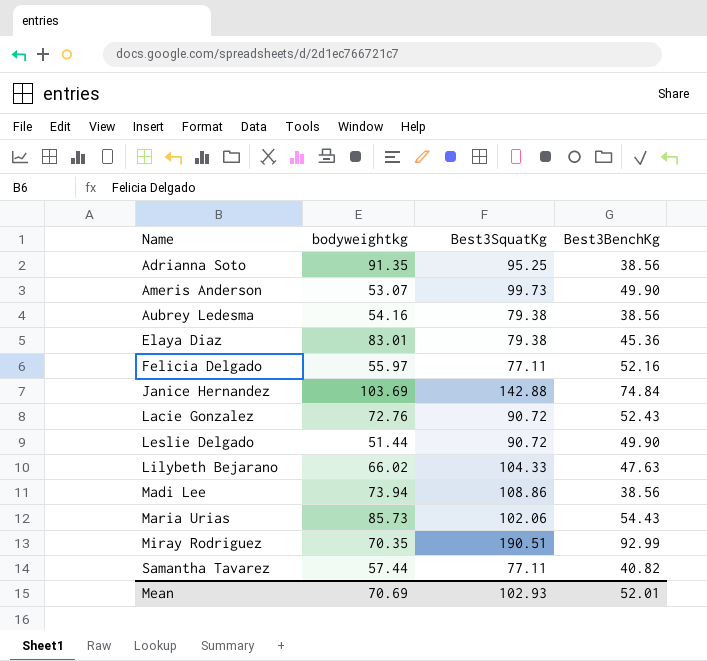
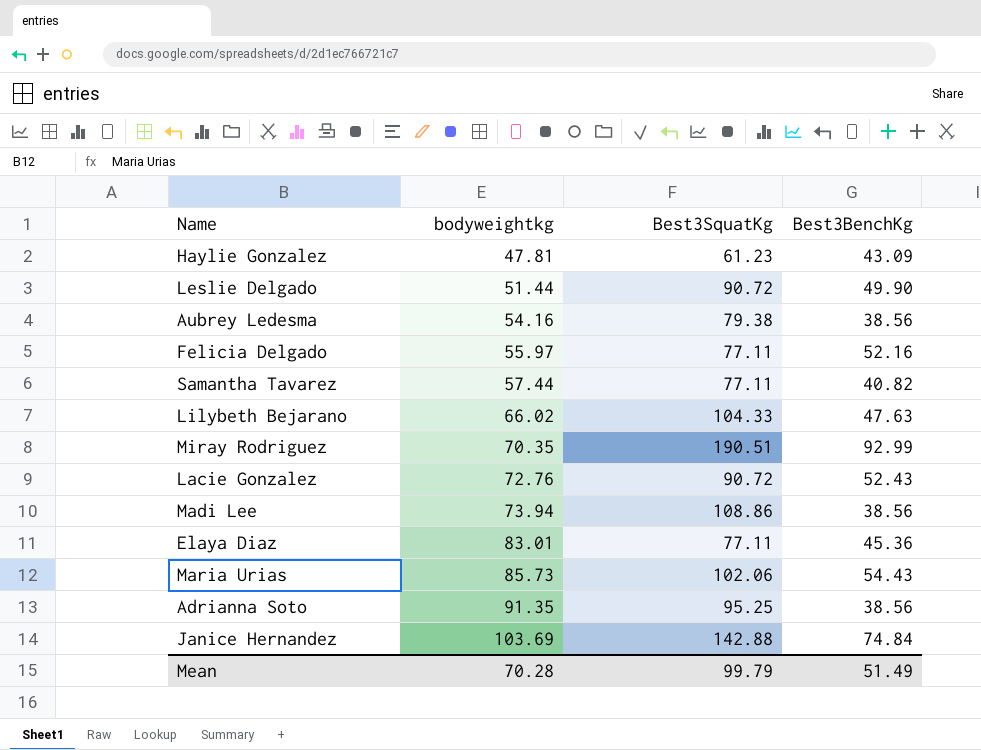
row order: Name ascending -> bodyweightkg ascending
row Ameris Anderson: 53.07 | 99.73 | 49.90 -> none
row Haylie Gonzalez: none -> 47.81 | 61.23 | 43.09
Elaya Diaz | Best3SquatKg: 79.38 -> 77.11
Mean | bodyweightkg: 70.69 -> 70.28
Mean | Best3SquatKg: 102.93 -> 99.79
Mean | Best3BenchKg: 52.01 -> 51.49

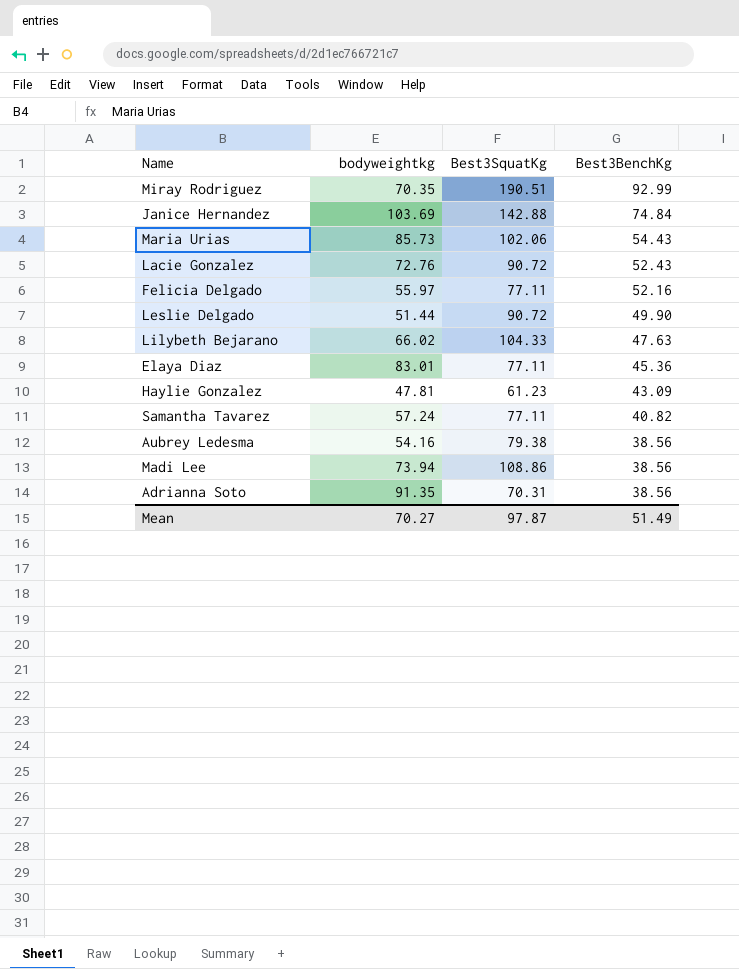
row order: bodyweightkg ascending -> Best3BenchKg descending
Samantha Tavarez | bodyweightkg: 57.44 -> 57.24
Adrianna Soto | Best3SquatKg: 95.25 -> 70.31
Mean | bodyweightkg: 70.28 -> 70.27
Mean | Best3SquatKg: 99.79 -> 97.87

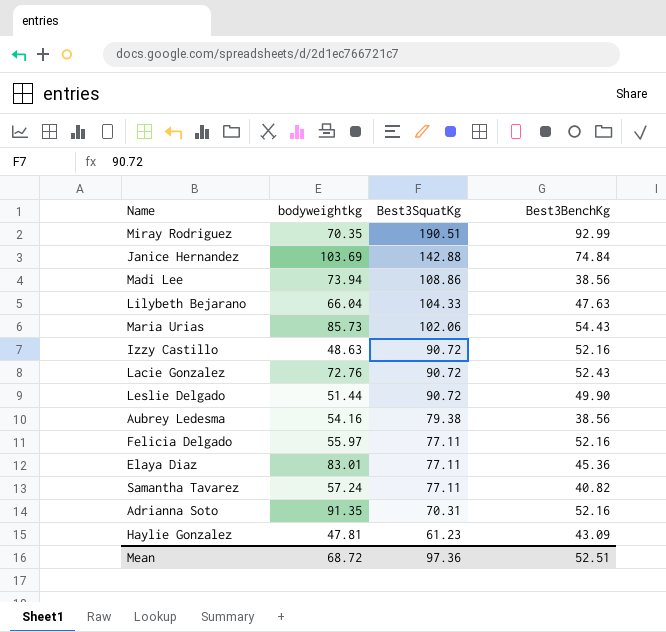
row order: Best3BenchKg descending -> Best3SquatKg descending
Lilybeth Bejarano | bodyweightkg: 66.02 -> 66.04
row Izzy Castillo: none -> 48.63 | 90.72 | 52.16
Adrianna Soto | Best3BenchKg: 38.56 -> 52.16
Mean | bodyweightkg: 70.27 -> 68.72
Mean | Best3SquatKg: 97.87 -> 97.36
Mean | Best3BenchKg: 51.49 -> 52.51

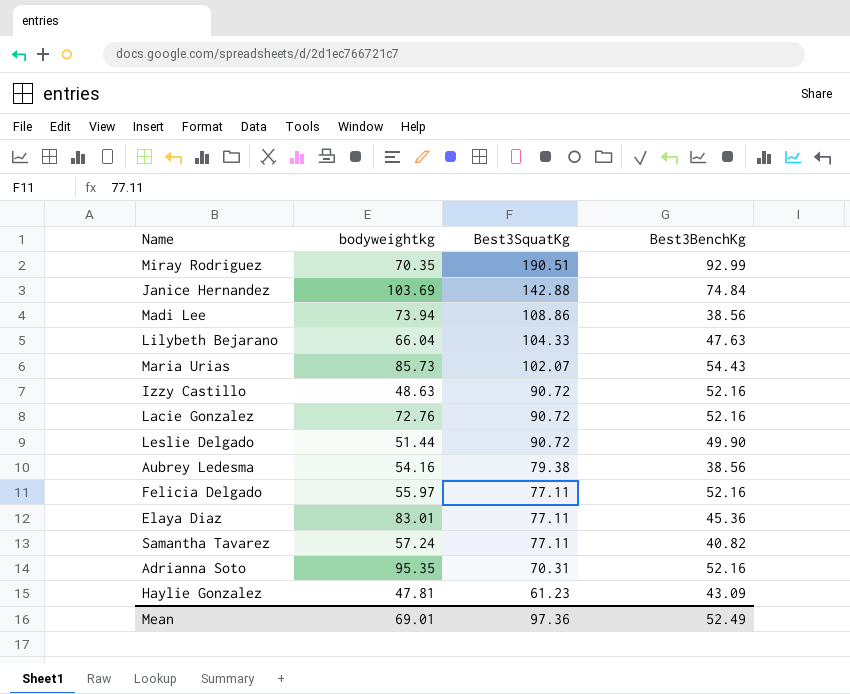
Maria Urias | Best3SquatKg: 102.06 -> 102.07
Lacie Gonzalez | Best3BenchKg: 52.43 -> 52.16
Adrianna Soto | bodyweightkg: 91.35 -> 95.35
Mean | bodyweightkg: 68.72 -> 69.01
Mean | Best3BenchKg: 52.51 -> 52.49

